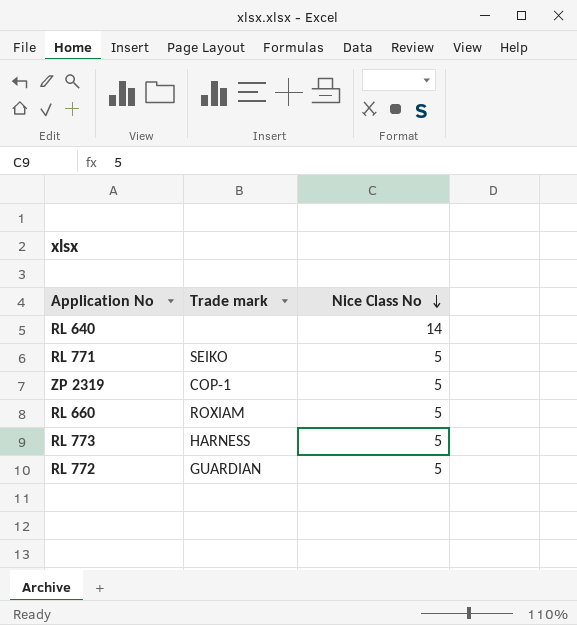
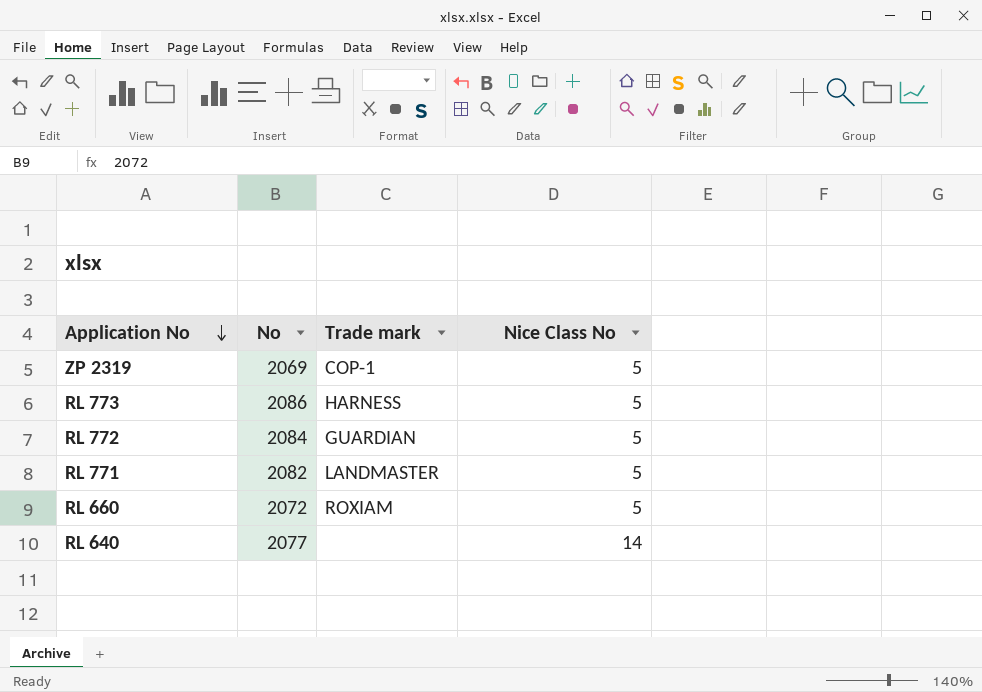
row order: Nice Class No descending -> Application No descending
column No | position: none -> 2
RL 771 | Trade mark: SEIKO -> LANDMASTER

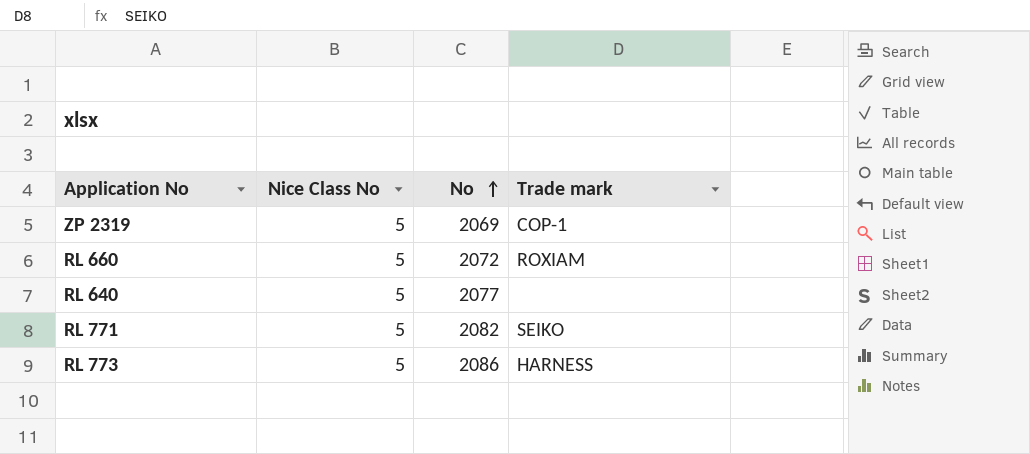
row order: Application No descending -> No ascending
column Nice Class No | position: 4 -> 2
row RL 772: 2084 | GUARDIAN | 5 -> none
RL 640 | Nice Class No: 14 -> 5
RL 771 | Trade mark: LANDMASTER -> SEIKO

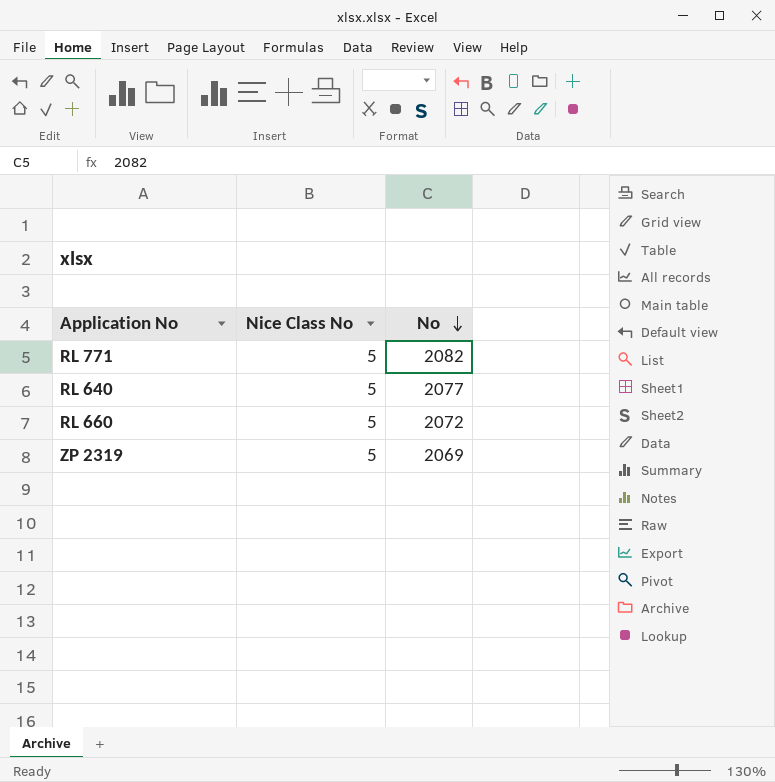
row order: No ascending -> No descending
column Trade mark | position: 4 -> none
row RL 773: 5 | 2086 | HARNESS -> none

